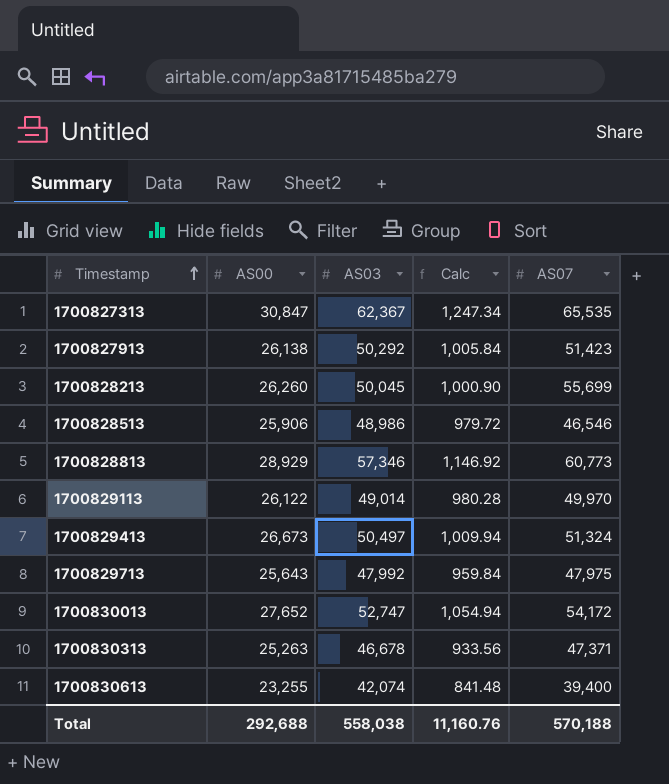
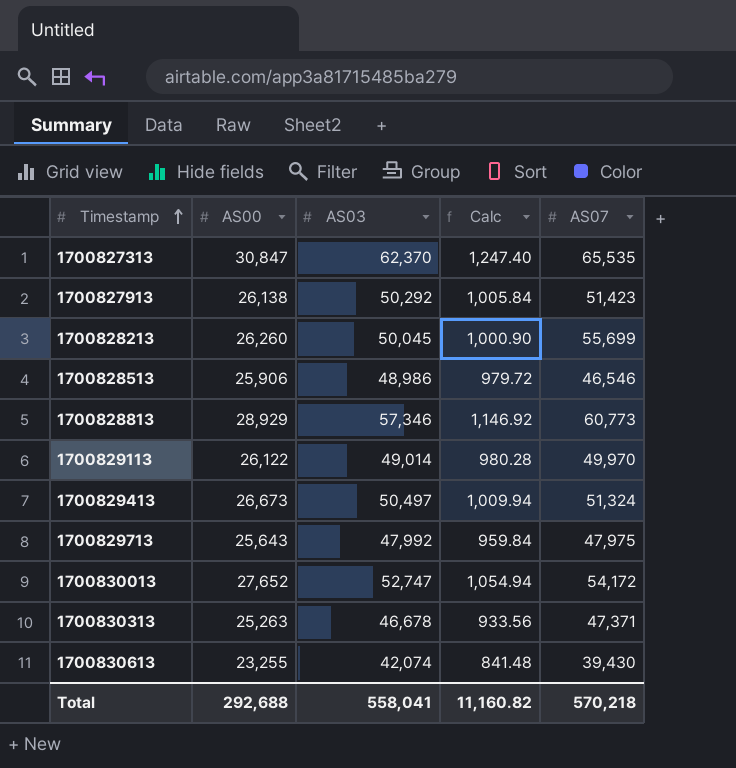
1700827313 | AS03: 62,367 -> 62,370
1700827313 | Calc: 1,247.34 -> 1,247.40
1700830613 | AS07: 39,400 -> 39,430
Total | AS03: 558,038 -> 558,041
Total | Calc: 11,160.76 -> 11,160.82
Total | AS07: 570,188 -> 570,218

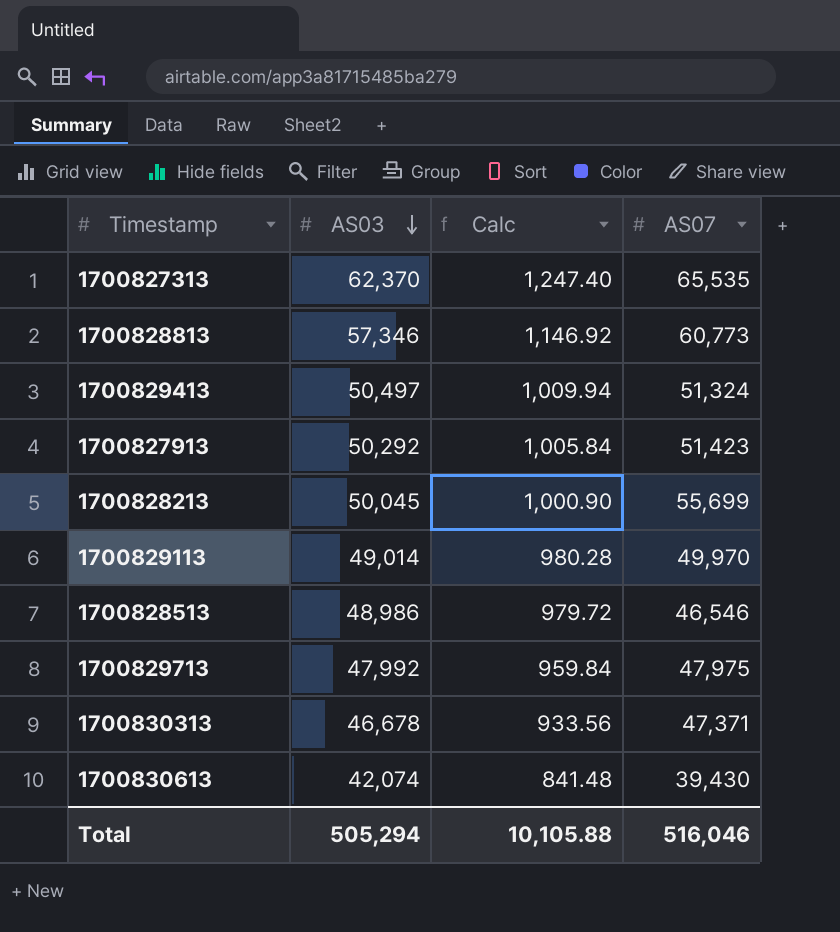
row order: Timestamp ascending -> AS03 descending
column AS00 | position: 2 -> none
row 1700830013: 27,652 | 52,747 | 1,054.94 | 54,172 -> none
Total | AS03: 558,041 -> 505,294
Total | Calc: 11,160.82 -> 10,105.88
Total | AS07: 570,218 -> 516,046

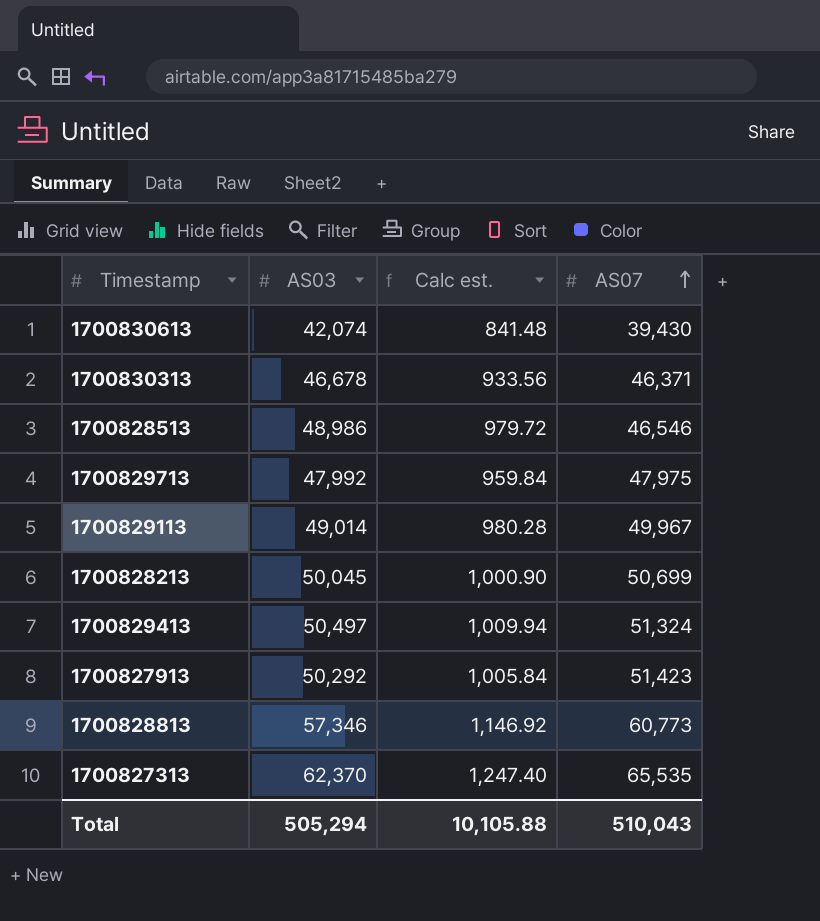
row order: AS03 descending -> AS07 ascending
column name: Calc -> Calc est.
1700830313 | AS07: 47,371 -> 46,371
1700829113 | AS07: 49,970 -> 49,967
1700828213 | AS07: 55,699 -> 50,699
Total | AS07: 516,046 -> 510,043

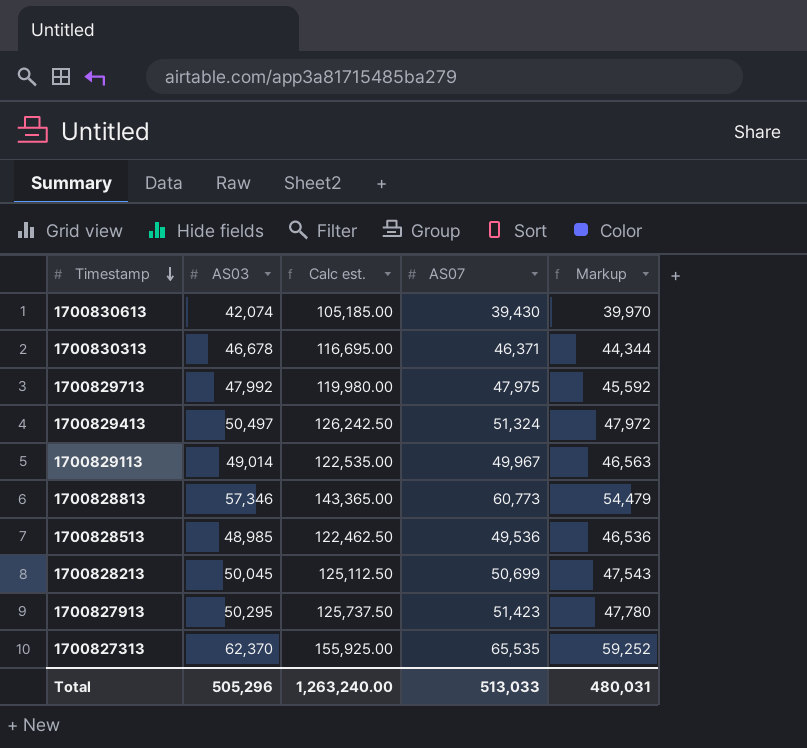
row order: AS07 ascending -> Timestamp descending
column Calc est. | formula: [AS03] * 0.02 -> [AS03] * 2.5
column Markup | formula: none -> [AS03] * 0.95
1700828513 | AS03: 48,986 -> 48,985
1700828513 | AS07: 46,546 -> 49,536
1700827913 | AS03: 50,292 -> 50,295
Total | AS03: 505,294 -> 505,296
Total | Calc est.: 10,105.88 -> 1,263,240.00
Total | AS07: 510,043 -> 513,033

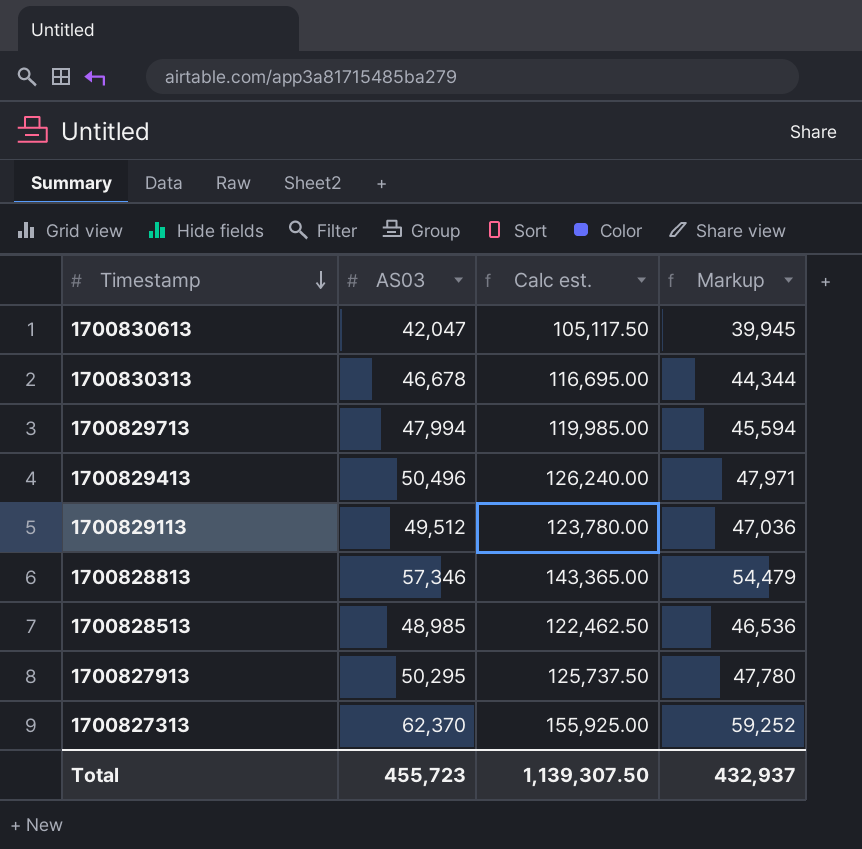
column AS07 | position: 4 -> none
row 1700828213: 50,045 | 125,112.50 | 50,699 | 47,543 -> none
1700830613 | AS03: 42,074 -> 42,047
1700830613 | Calc est.: 105,185.00 -> 105,117.50
1700830613 | Markup: 39,970 -> 39,945
1700829713 | AS03: 47,992 -> 47,994
1700829713 | Calc est.: 119,980.00 -> 119,985.00
1700829713 | Markup: 45,592 -> 45,594
1700829413 | AS03: 50,497 -> 50,496
1700829413 | Calc est.: 126,242.50 -> 126,240.00
1700829413 | Markup: 47,972 -> 47,971
1700829113 | AS03: 49,014 -> 49,512
1700829113 | Calc est.: 122,535.00 -> 123,780.00
1700829113 | Markup: 46,563 -> 47,036
Total | AS03: 505,296 -> 455,723
Total | Calc est.: 1,263,240.00 -> 1,139,307.50
Total | Markup: 480,031 -> 432,937

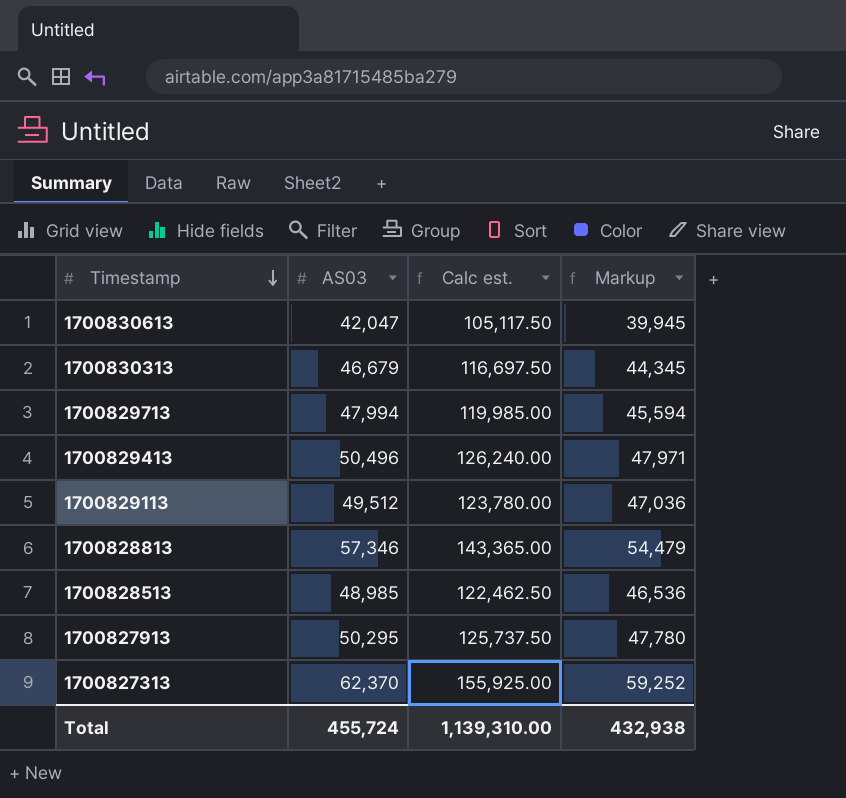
1700830313 | AS03: 46,678 -> 46,679
1700830313 | Calc est.: 116,695.00 -> 116,697.50
1700830313 | Markup: 44,344 -> 44,345
Total | AS03: 455,723 -> 455,724
Total | Calc est.: 1,139,307.50 -> 1,139,310.00
Total | Markup: 432,937 -> 432,938

